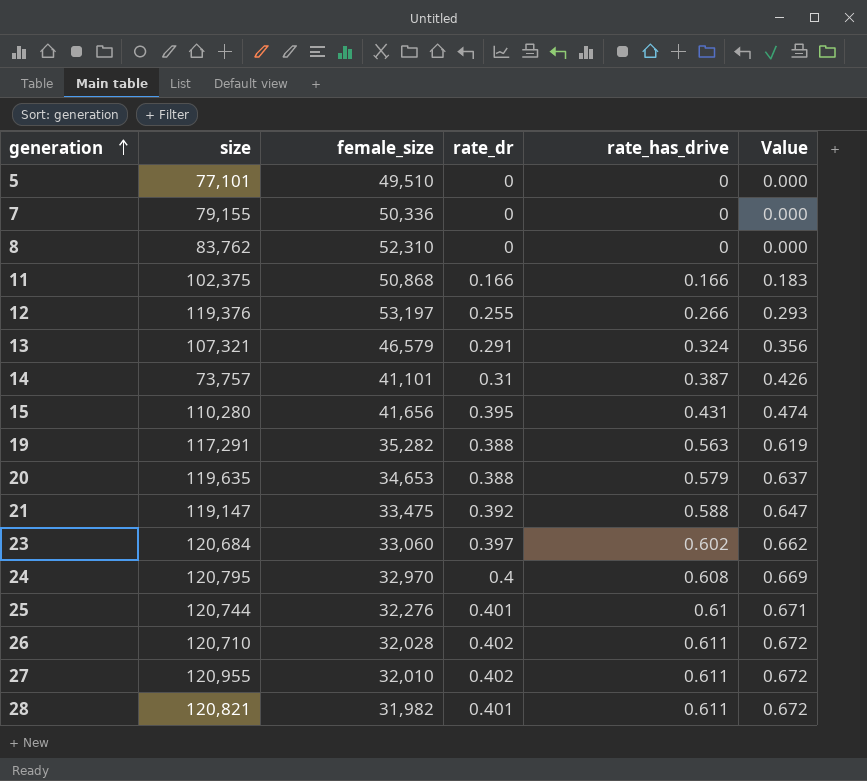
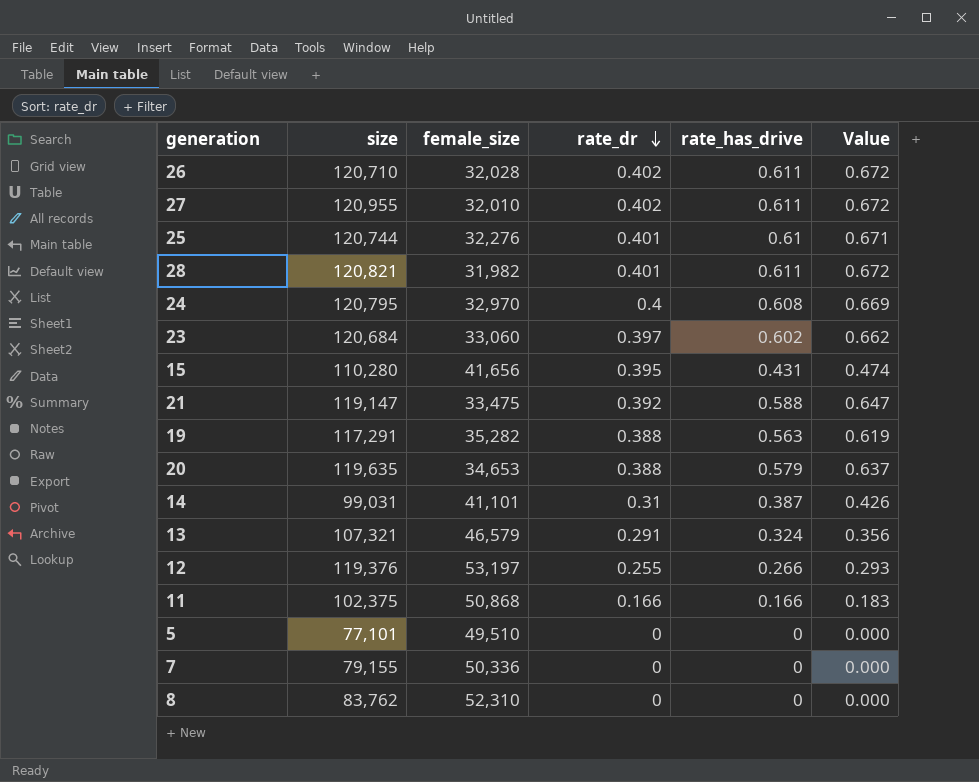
row order: generation ascending -> rate_dr descending
14 | size: 73,757 -> 99,031

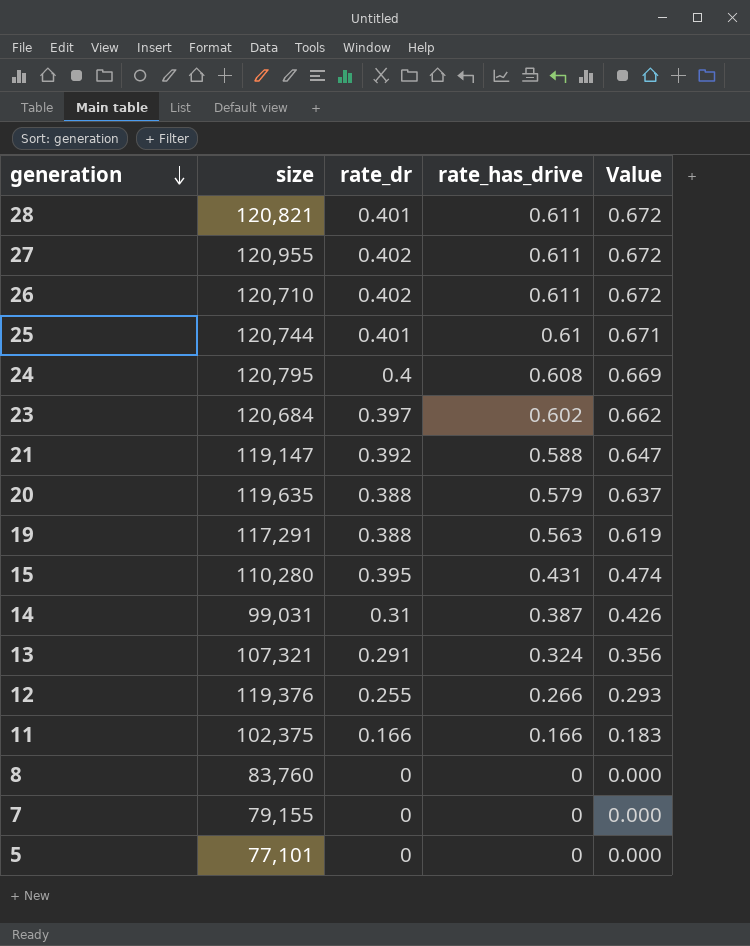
row order: rate_dr descending -> generation descending
column female_size | position: 3 -> none
8 | size: 83,762 -> 83,760

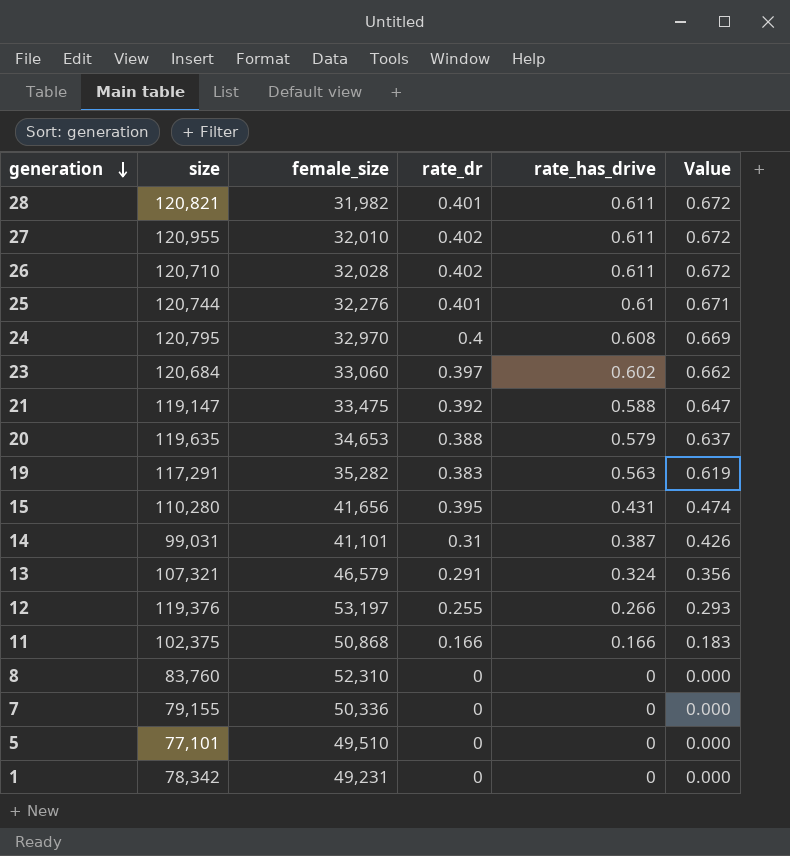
column female_size | position: none -> 3
19 | rate_dr: 0.388 -> 0.383
row 1: none -> 78,342 | 49,231 | 0 | 0 | 0.000

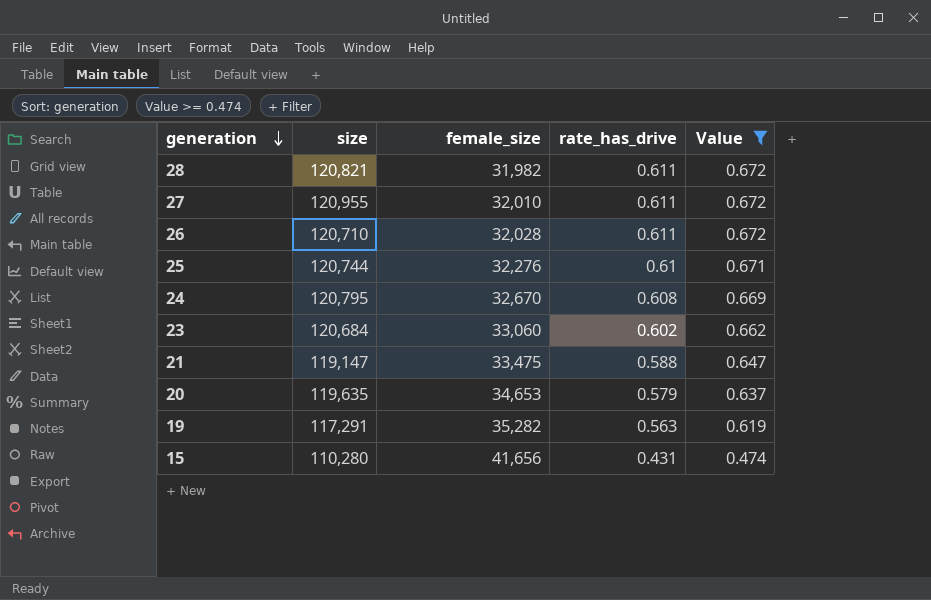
filter: none -> Value >= 0.474
column rate_dr | position: 4 -> none
24 | female_size: 32,970 -> 32,670

